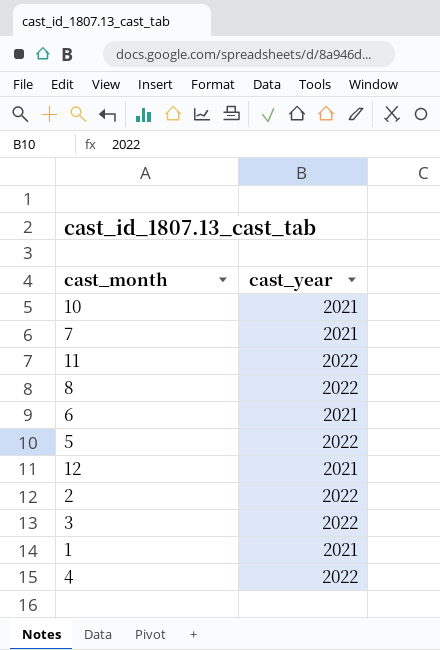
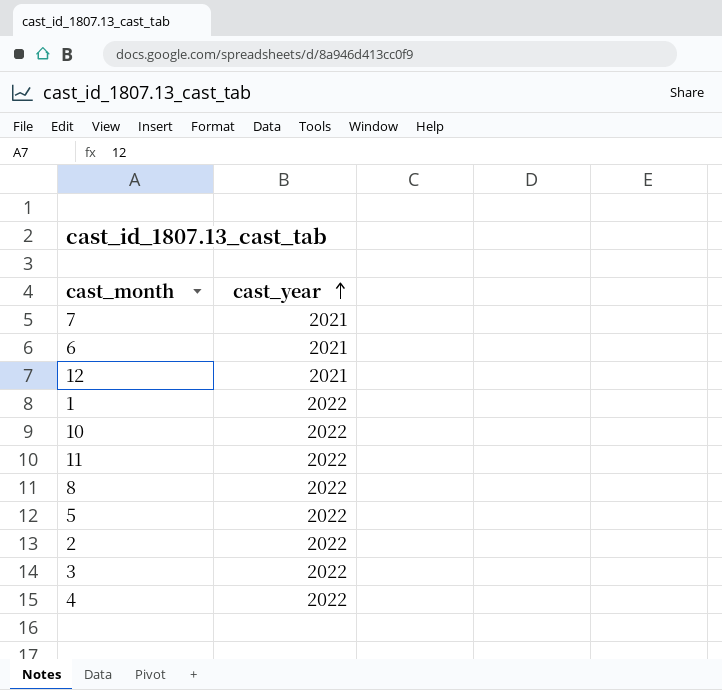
row order: none -> cast_year ascending
1 | cast_year: 2021 -> 2022
10 | cast_year: 2021 -> 2022

